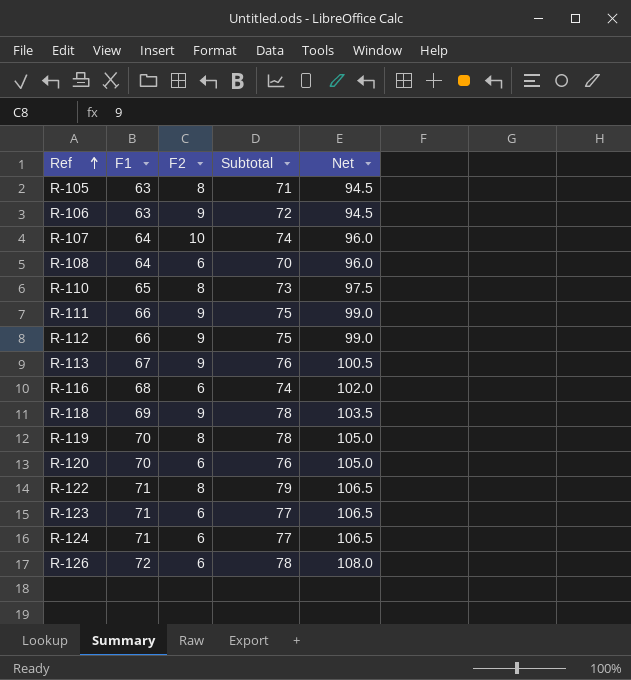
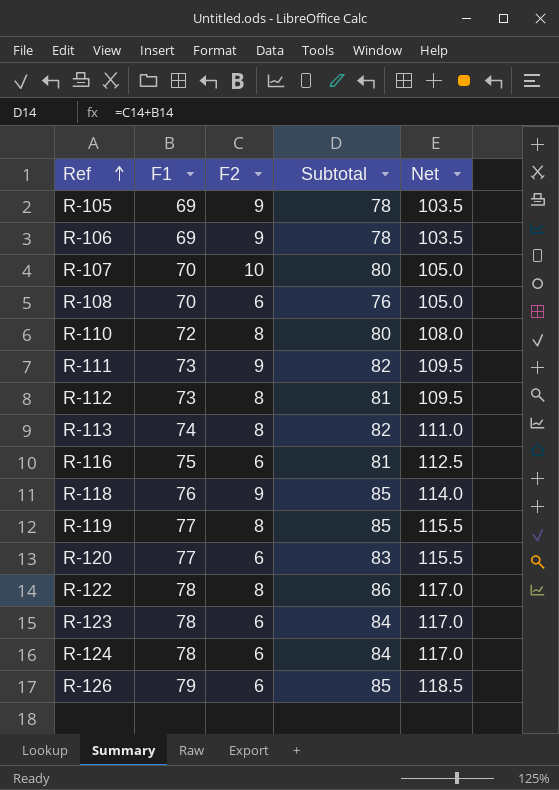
R-105 | F1: 63 -> 69
R-105 | F2: 8 -> 9
R-105 | Subtotal: 71 -> 78
R-105 | Net: 94.5 -> 103.5
R-106 | F1: 63 -> 69
R-106 | Subtotal: 72 -> 78
R-106 | Net: 94.5 -> 103.5
R-107 | F1: 64 -> 70
R-107 | Subtotal: 74 -> 80
R-107 | Net: 96.0 -> 105.0
R-108 | F1: 64 -> 70
R-108 | Subtotal: 70 -> 76
R-108 | Net: 96.0 -> 105.0
R-110 | F1: 65 -> 72
R-110 | Subtotal: 73 -> 80
R-110 | Net: 97.5 -> 108.0
R-111 | F1: 66 -> 73
R-111 | Subtotal: 75 -> 82
R-111 | Net: 99.0 -> 109.5
R-112 | F1: 66 -> 73
R-112 | F2: 9 -> 8
R-112 | Subtotal: 75 -> 81
R-112 | Net: 99.0 -> 109.5
R-113 | F1: 67 -> 74
R-113 | F2: 9 -> 8
R-113 | Subtotal: 76 -> 82
R-113 | Net: 100.5 -> 111.0
R-116 | F1: 68 -> 75
R-116 | Subtotal: 74 -> 81
R-116 | Net: 102.0 -> 112.5
R-118 | F1: 69 -> 76
R-118 | Subtotal: 78 -> 85
R-118 | Net: 103.5 -> 114.0
R-119 | F1: 70 -> 77
R-119 | Subtotal: 78 -> 85
R-119 | Net: 105.0 -> 115.5
R-120 | F1: 70 -> 77
R-120 | Subtotal: 76 -> 83
R-120 | Net: 105.0 -> 115.5
R-122 | F1: 71 -> 78
R-122 | Subtotal: 79 -> 86
R-122 | Net: 106.5 -> 117.0
R-123 | F1: 71 -> 78
R-123 | Subtotal: 77 -> 84
R-123 | Net: 106.5 -> 117.0
R-124 | F1: 71 -> 78
R-124 | Subtotal: 77 -> 84
R-124 | Net: 106.5 -> 117.0
R-126 | F1: 72 -> 79
R-126 | Subtotal: 78 -> 85
R-126 | Net: 108.0 -> 118.5

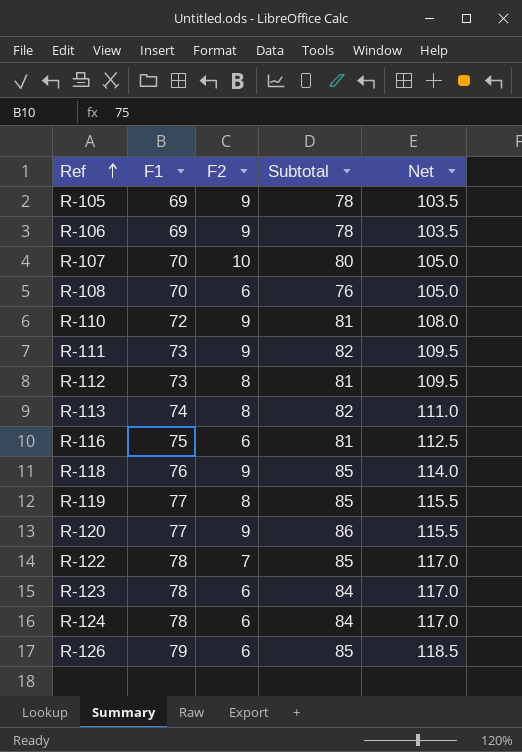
R-110 | F2: 8 -> 9
R-110 | Subtotal: 80 -> 81
R-120 | F2: 6 -> 9
R-120 | Subtotal: 83 -> 86
R-122 | F2: 8 -> 7
R-122 | Subtotal: 86 -> 85

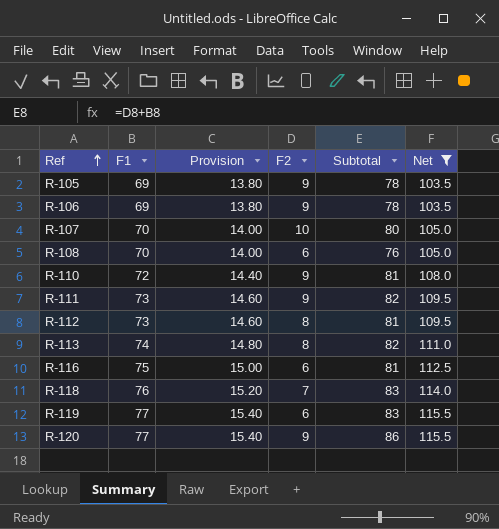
filter: none -> Net <= 115.5
column Provision | formula: none -> [F1] * 0.2
R-118 | F2: 9 -> 7
R-118 | Subtotal: 85 -> 83
R-119 | F2: 8 -> 6
R-119 | Subtotal: 85 -> 83

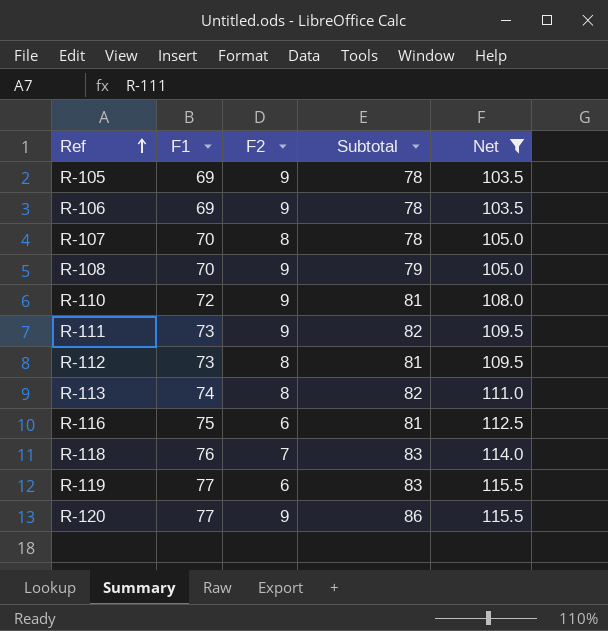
column Provision | formula: [F1] * 0.2 -> none
R-107 | F2: 10 -> 8
R-107 | Subtotal: 80 -> 78
R-108 | F2: 6 -> 9
R-108 | Subtotal: 76 -> 79

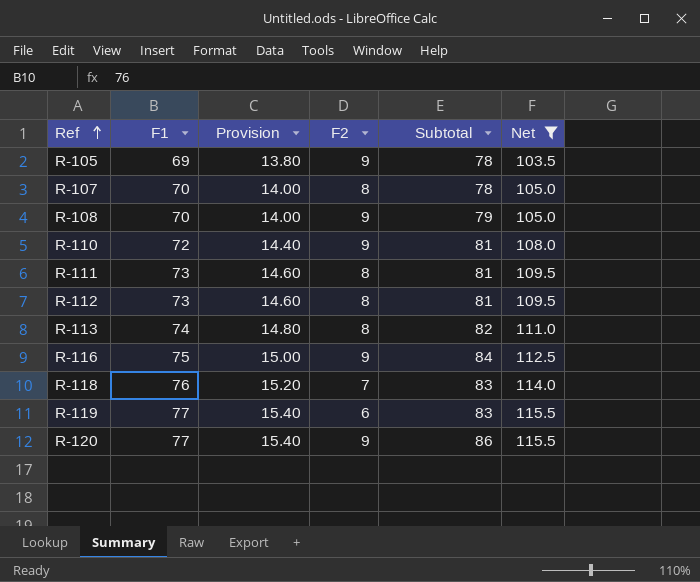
column Provision | formula: none -> [F1] * 0.2
row R-106: 69 | 9 | 78 | 103.5 -> none
R-111 | F2: 9 -> 8
R-111 | Subtotal: 82 -> 81
R-116 | F2: 6 -> 9
R-116 | Subtotal: 81 -> 84

